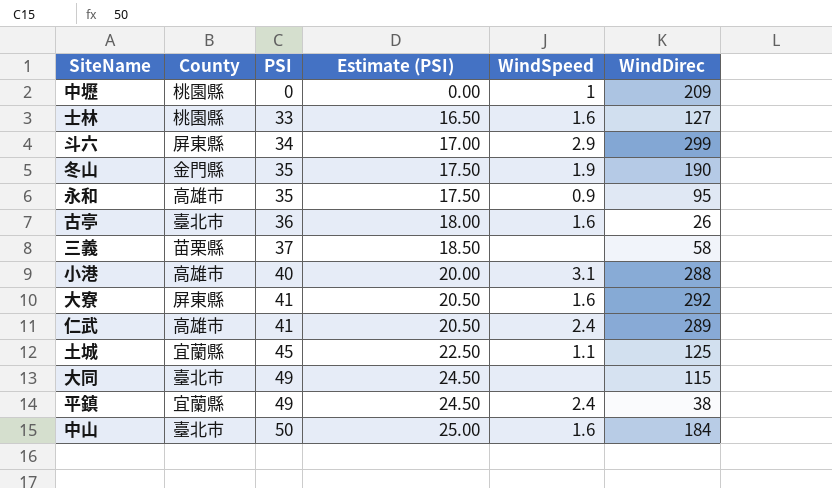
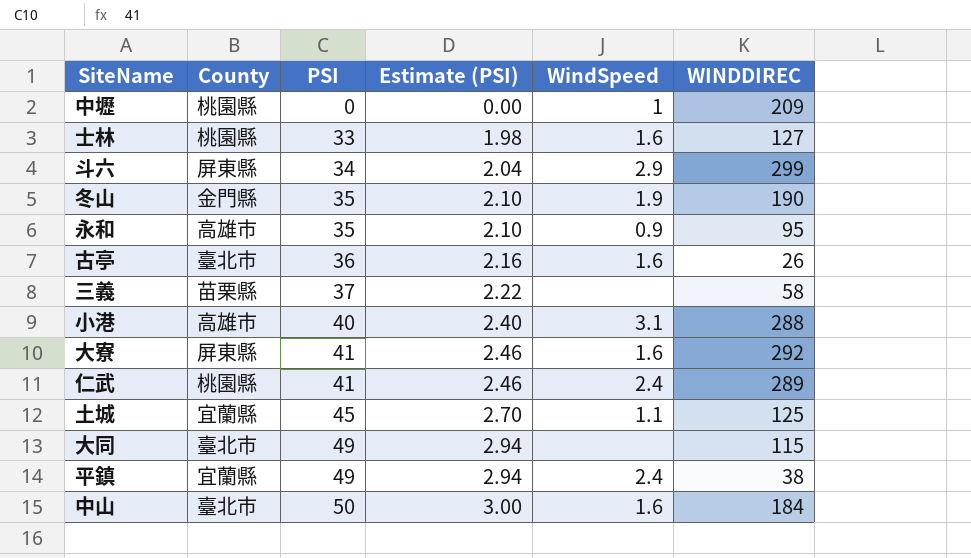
column Estimate (PSI) | formula: [PSI] * 0.5 -> [PSI] * 0.06
column name: WindDirec -> WINDDIREC
仁武 | County: 高雄市 -> 桃園縣

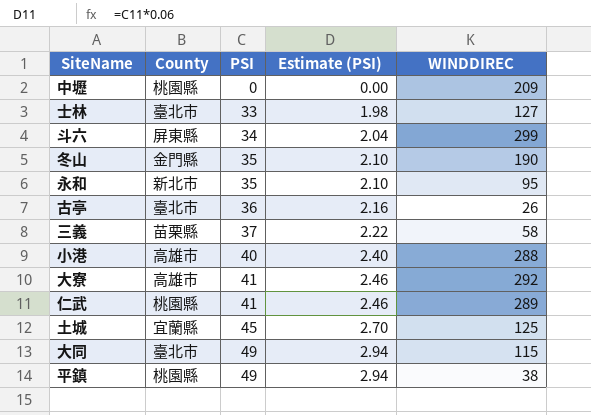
column WindSpeed | position: 5 -> none
row 中山: 臺北市 | 50 | 3.00 | 1.6 | 184 -> none
士林 | County: 桃園縣 -> 臺北市
永和 | County: 高雄市 -> 新北市
大寮 | County: 屏東縣 -> 高雄市
平鎮 | County: 宜蘭縣 -> 桃園縣

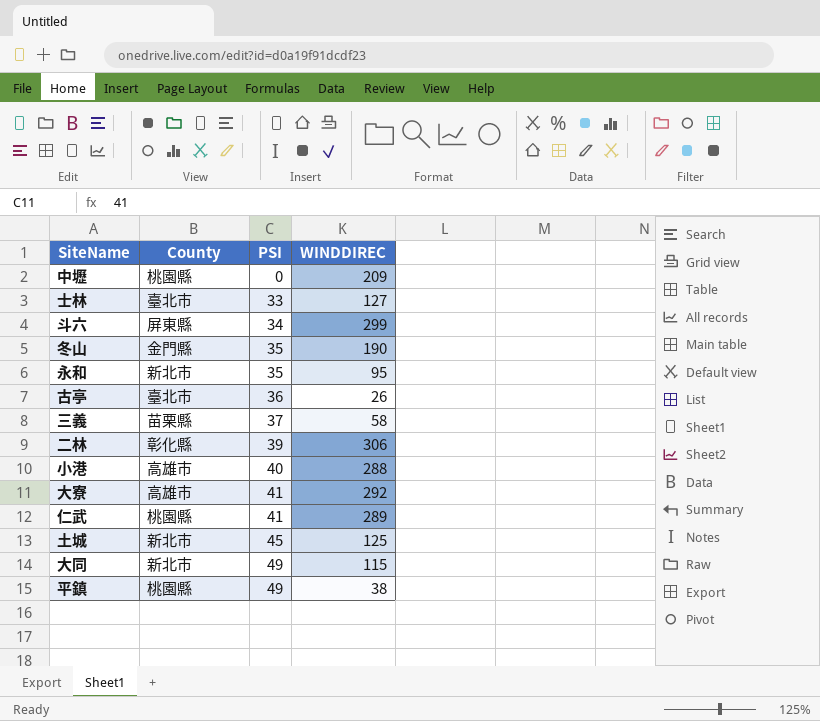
column Estimate (PSI) | formula: [PSI] * 0.06 -> none
row 二林: none -> 彰化縣 | 39 | 306
土城 | County: 宜蘭縣 -> 新北市
大同 | County: 臺北市 -> 新北市

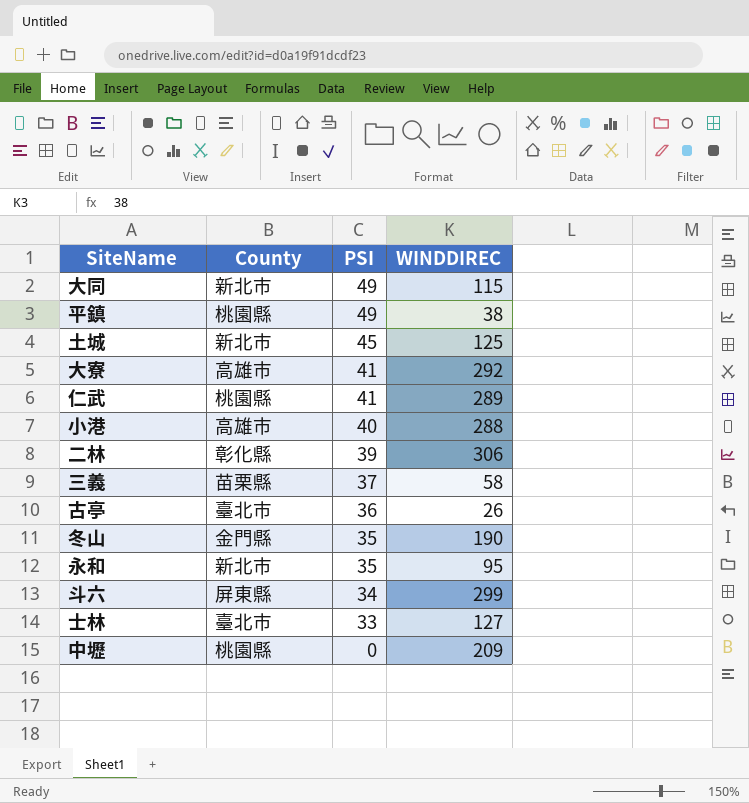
row order: PSI ascending -> PSI descending

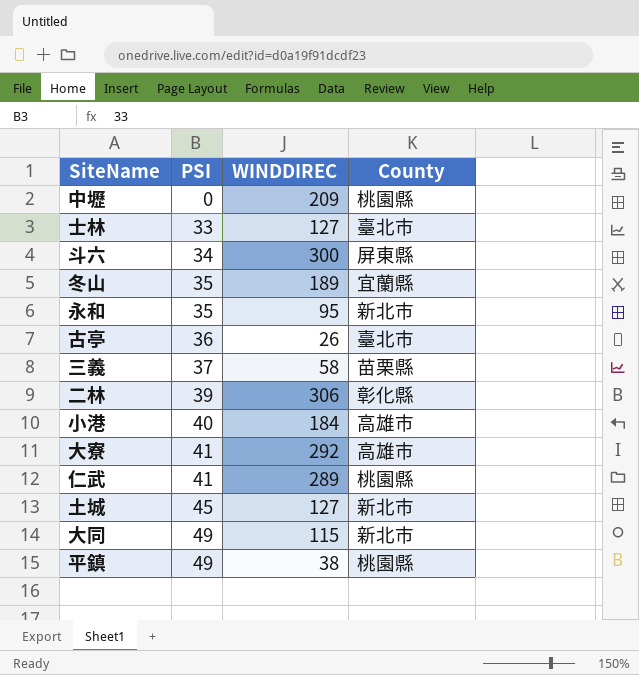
row order: PSI descending -> PSI ascending
column County | position: 2 -> 4
斗六 | WINDDIREC: 299 -> 300
冬山 | WINDDIREC: 190 -> 189
冬山 | County: 金門縣 -> 宜蘭縣
小港 | WINDDIREC: 288 -> 184
土城 | WINDDIREC: 125 -> 127

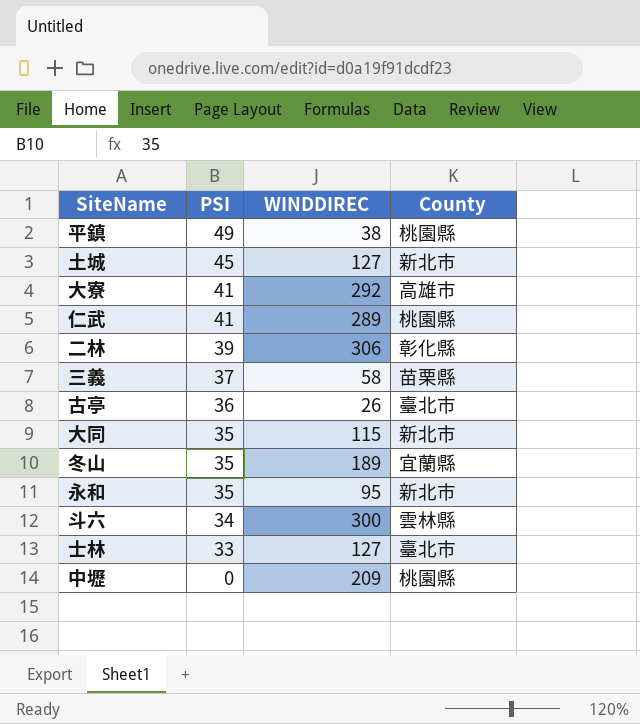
row order: PSI ascending -> PSI descending
row 小港: 40 | 184 | 高雄市 -> none
大同 | PSI: 49 -> 35
斗六 | County: 屏東縣 -> 雲林縣

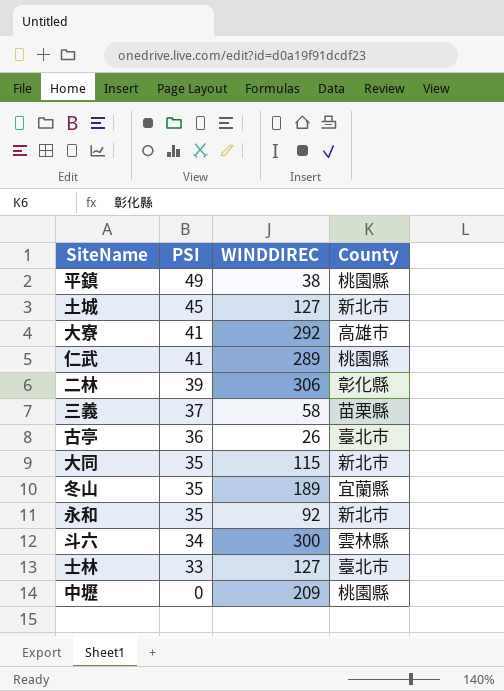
永和 | WINDDIREC: 95 -> 92

